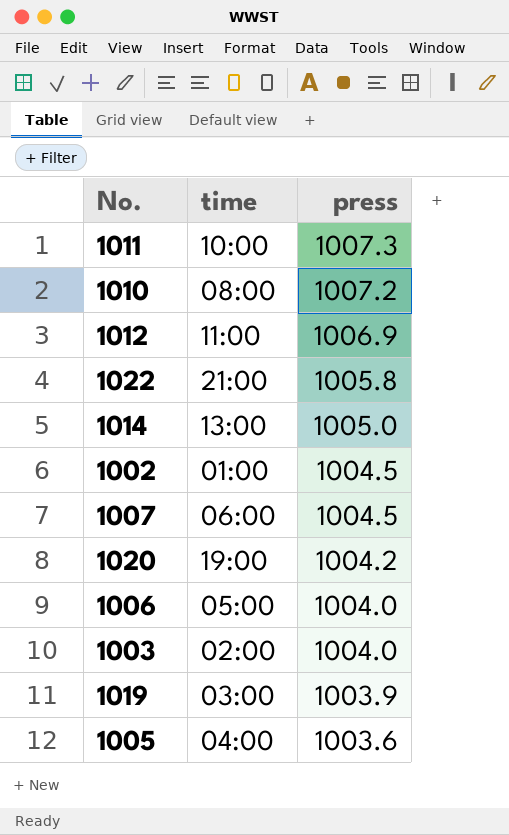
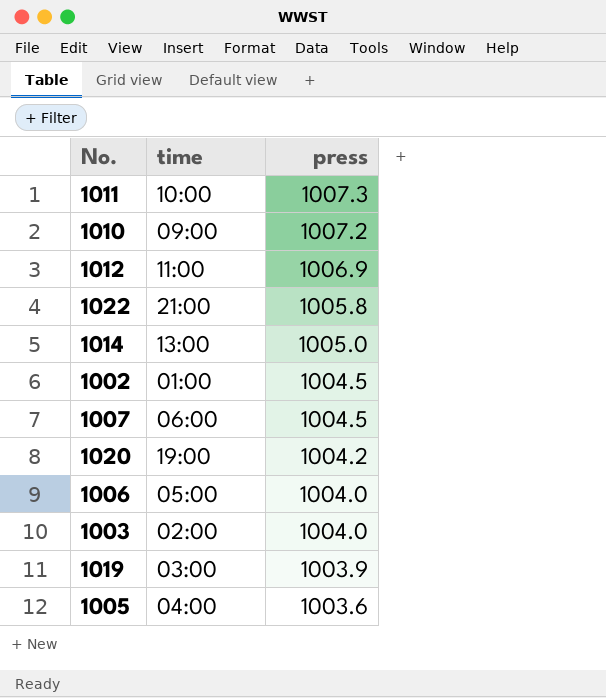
1010 | time: 08:00 -> 09:00

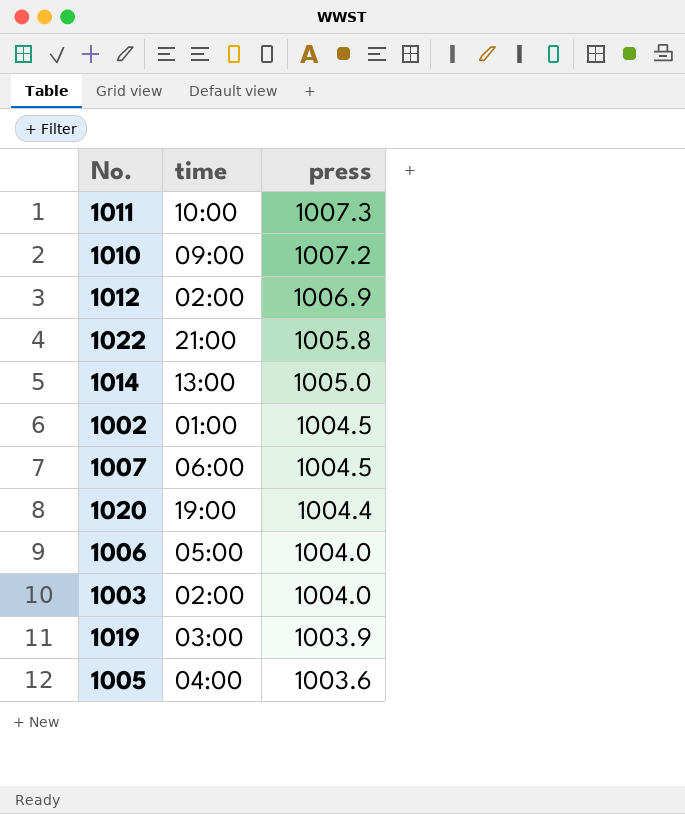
1012 | time: 11:00 -> 02:00
1020 | press: 1004.2 -> 1004.4

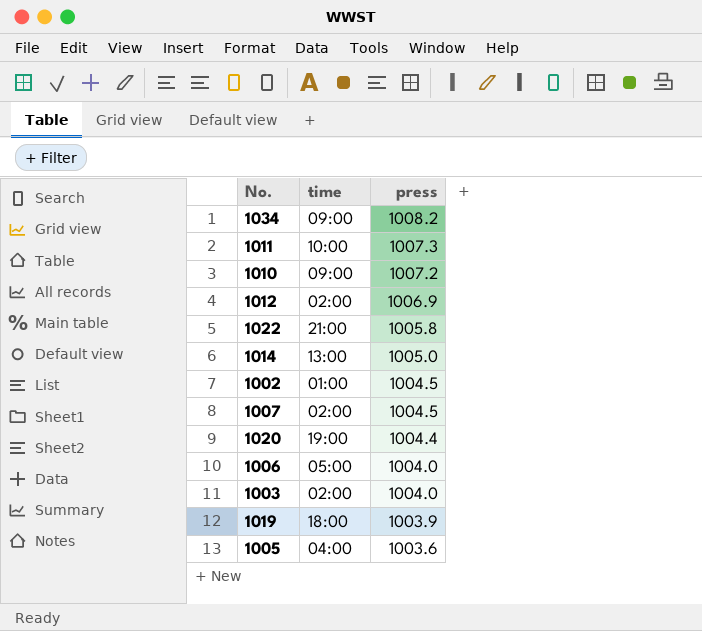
row 1034: none -> 09:00 | 1008.2
1007 | time: 06:00 -> 02:00
1019 | time: 03:00 -> 18:00

